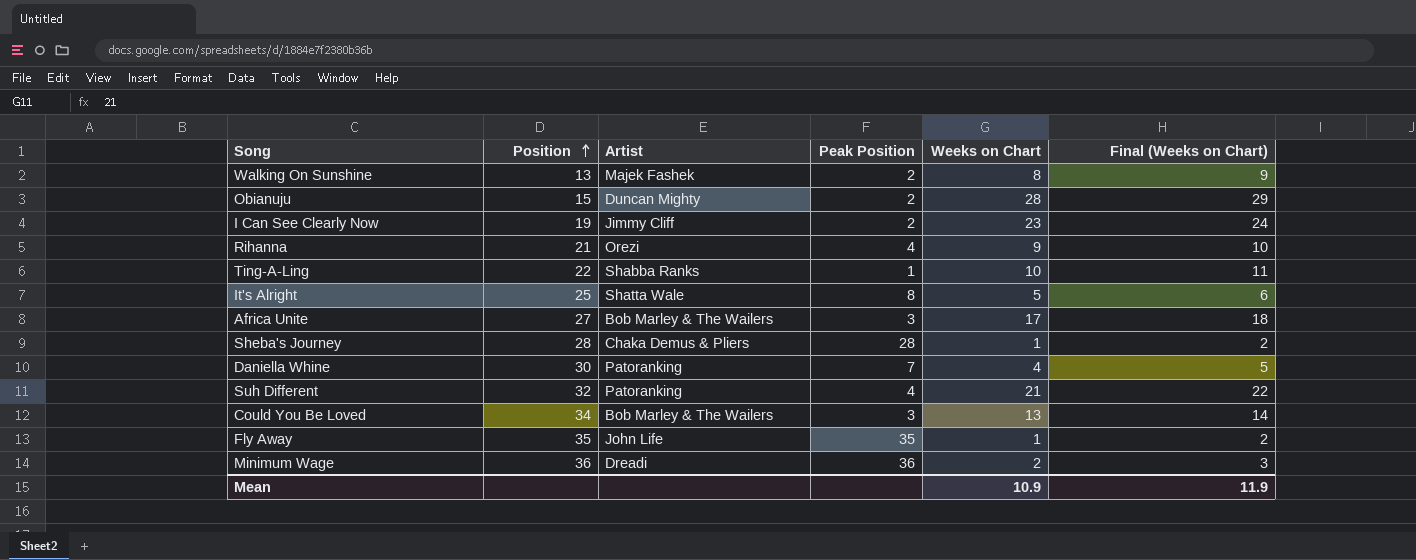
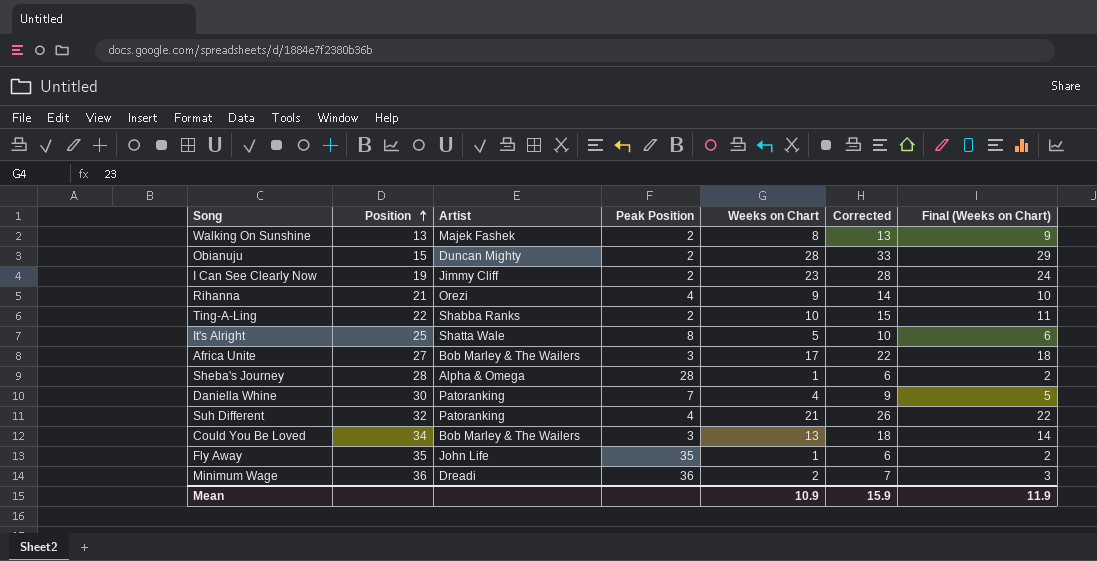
column Corrected | formula: none -> [Weeks on Chart] + 5
Ting-A-Ling | Peak Position: 1 -> 2
Sheba's Journey | Artist: Chaka Demus & Pliers -> Alpha & Omega

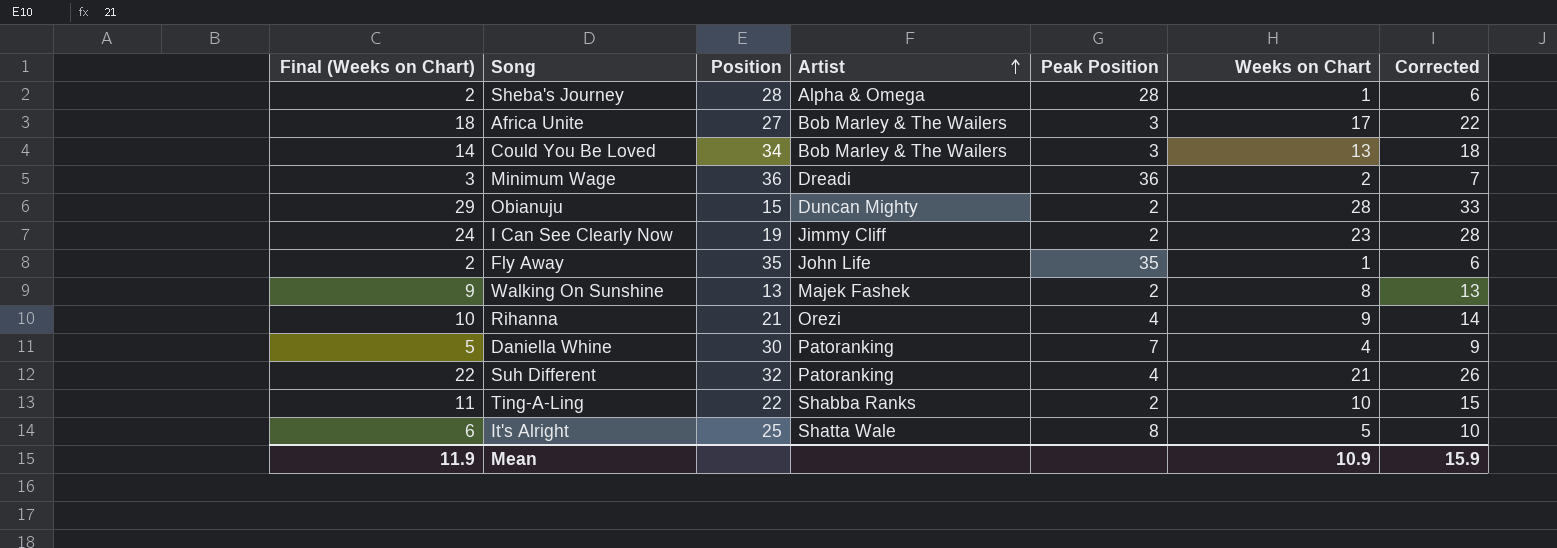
row order: Position ascending -> Artist ascending
column Final (Weeks on Chart) | position: 7 -> 1

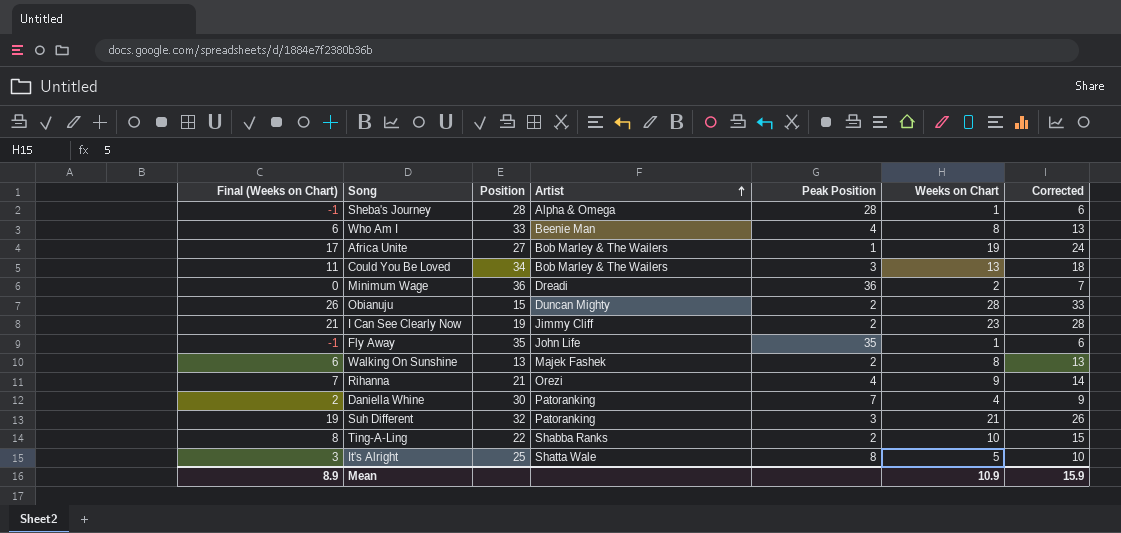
column Final (Weeks on Chart) | formula: [Weeks on Chart] + 1 -> [Weeks on Chart] - 2
row Who Am I: none -> 6 | 33 | Beenie Man | 4 | 8 | 13
Africa Unite | Peak Position: 3 -> 1
Africa Unite | Weeks on Chart: 17 -> 19
Africa Unite | Corrected: 22 -> 24
Suh Different | Peak Position: 4 -> 3
Mean | Final (Weeks on Chart): 11.9 -> 8.9

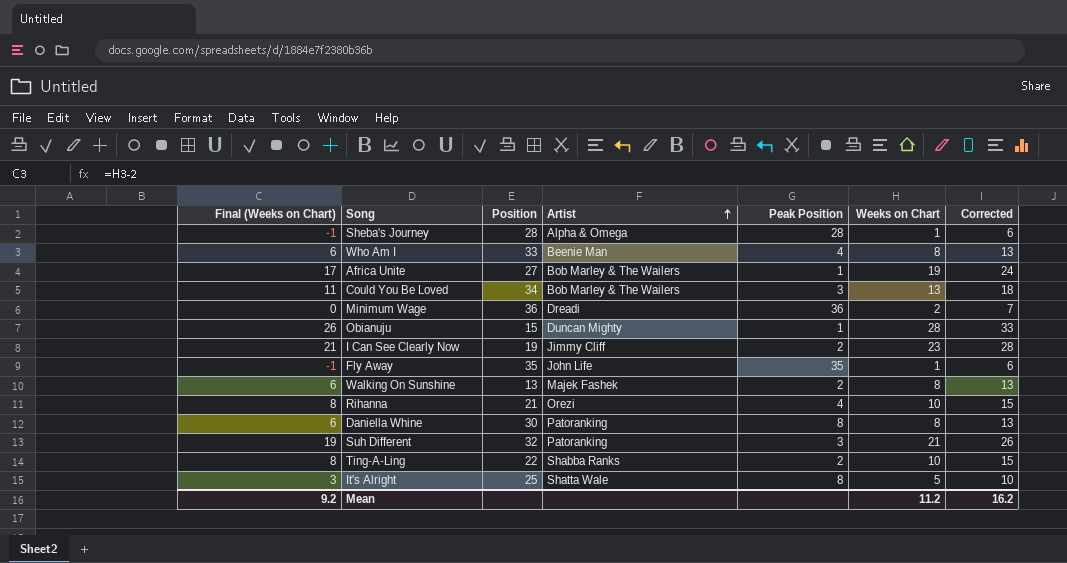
Obianuju | Peak Position: 2 -> 1
Rihanna | Final (Weeks on Chart): 7 -> 8
Rihanna | Weeks on Chart: 9 -> 10
Rihanna | Corrected: 14 -> 15
Daniella Whine | Final (Weeks on Chart): 2 -> 6
Daniella Whine | Peak Position: 7 -> 8
Daniella Whine | Weeks on Chart: 4 -> 8
Daniella Whine | Corrected: 9 -> 13
Mean | Final (Weeks on Chart): 8.9 -> 9.2
Mean | Weeks on Chart: 10.9 -> 11.2
Mean | Corrected: 15.9 -> 16.2

